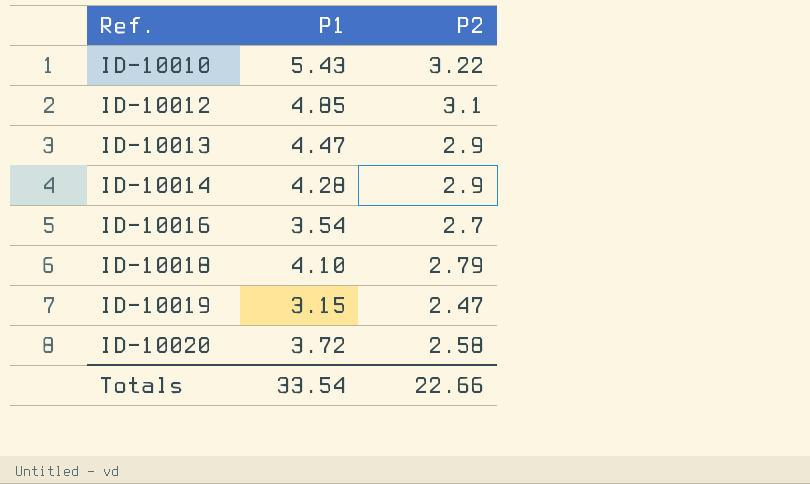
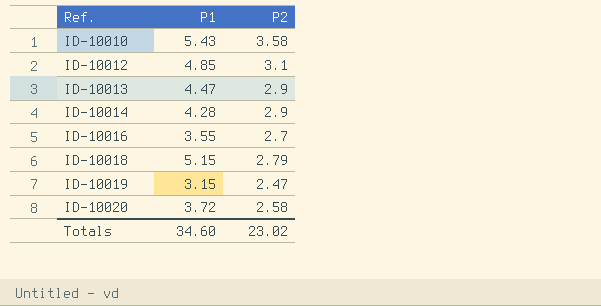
ID-10010 | P2: 3.22 -> 3.58
ID-10016 | P1: 3.54 -> 3.55
ID-10018 | P1: 4.10 -> 5.15
Totals | P1: 33.54 -> 34.60
Totals | P2: 22.66 -> 23.02

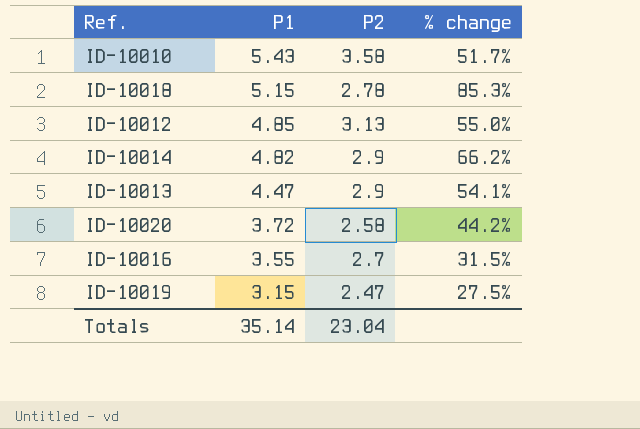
row order: Ref. ascending -> P1 descending
column % change | formula: none -> ([P1] - [P2]) / [P2]
ID-10018 | P2: 2.79 -> 2.78
ID-10012 | P2: 3.1 -> 3.13
ID-10014 | P1: 4.28 -> 4.82
Totals | P1: 34.60 -> 35.14
Totals | P2: 23.02 -> 23.04

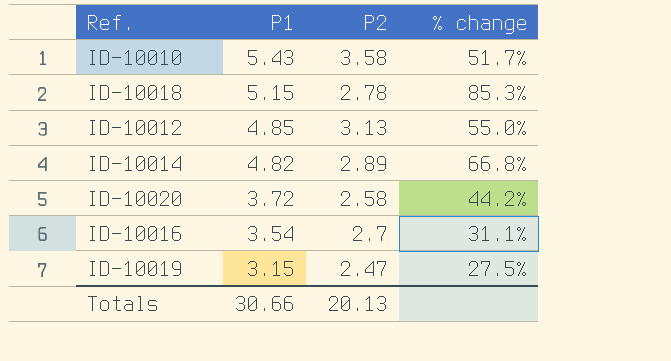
row ID-10013: 4.47 | 2.9 | 54.1% -> none
ID-10014 | P2: 2.9 -> 2.89
ID-10014 | % change: 66.2% -> 66.8%
ID-10016 | P1: 3.55 -> 3.54
ID-10016 | % change: 31.5% -> 31.1%
Totals | P1: 35.14 -> 30.66
Totals | P2: 23.04 -> 20.13

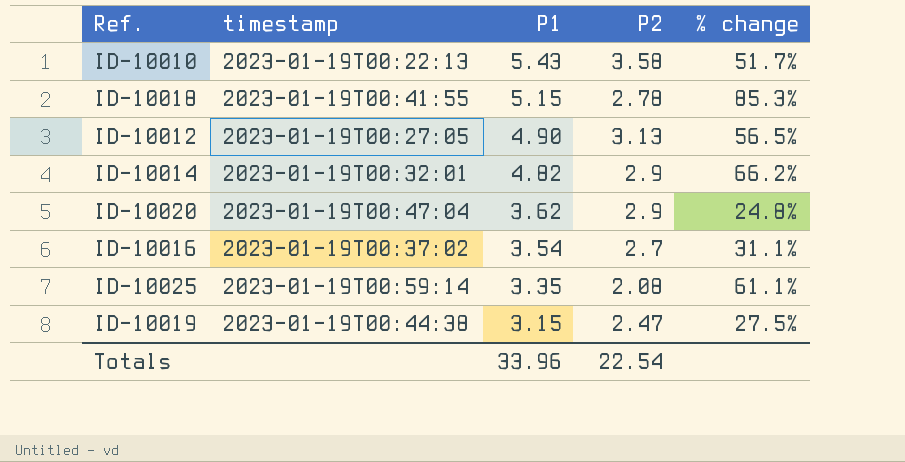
column timestamp | position: none -> 2
ID-10012 | P1: 4.85 -> 4.90
ID-10012 | % change: 55.0% -> 56.5%
ID-10014 | P2: 2.89 -> 2.9
ID-10014 | % change: 66.8% -> 66.2%
ID-10020 | P1: 3.72 -> 3.62
ID-10020 | P2: 2.58 -> 2.9
ID-10020 | % change: 44.2% -> 24.8%
row ID-10025: none -> 2023-01-19T00:59:14 | 3.35 | 2.08 | 61.1%
Totals | P1: 30.66 -> 33.96
Totals | P2: 20.13 -> 22.54

